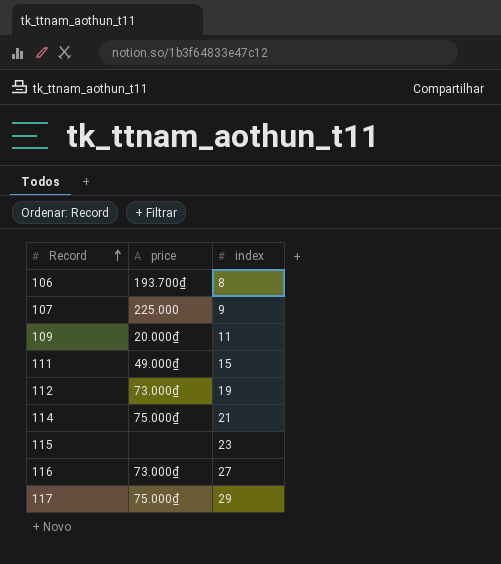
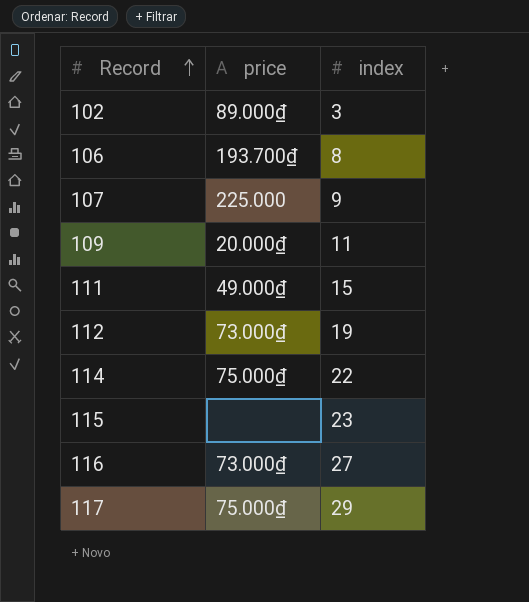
row 102: none -> 89.000₫ | 3
114 | index: 21 -> 22

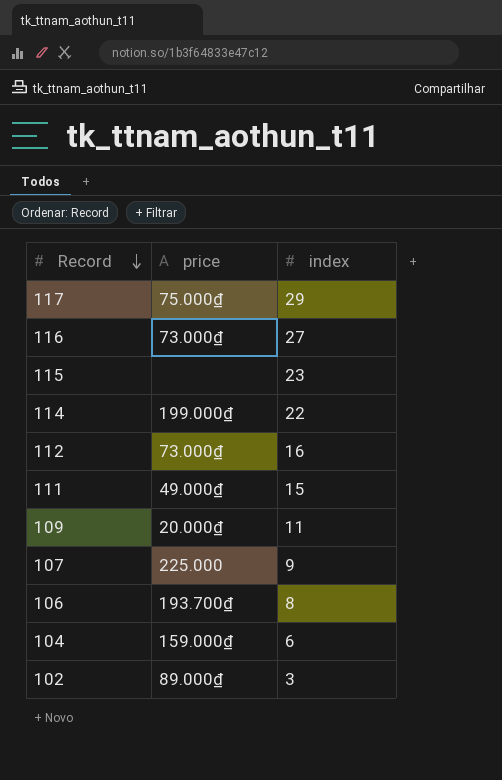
row order: Record ascending -> Record descending
114 | price: 75.000₫ -> 199.000₫
112 | index: 19 -> 16
row 104: none -> 159.000₫ | 6

